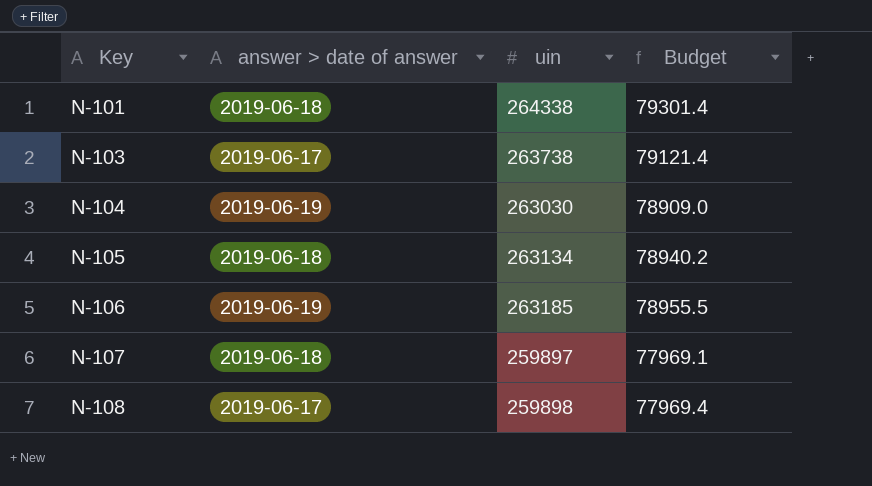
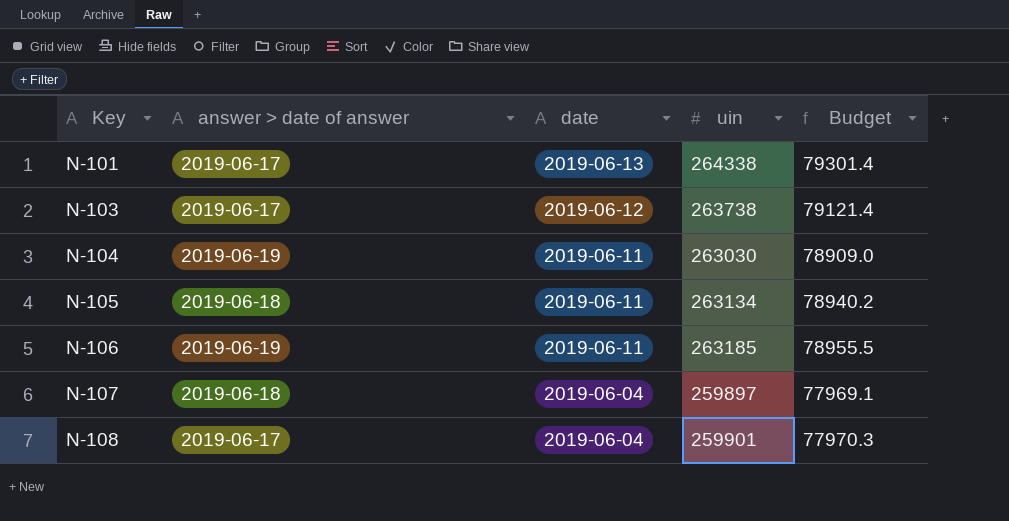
column date | position: none -> 3
N-101 | answer > date of answer: 2019-06-18 -> 2019-06-17
N-108 | uin: 259898 -> 259901
N-108 | Budget: 77969.4 -> 77970.3

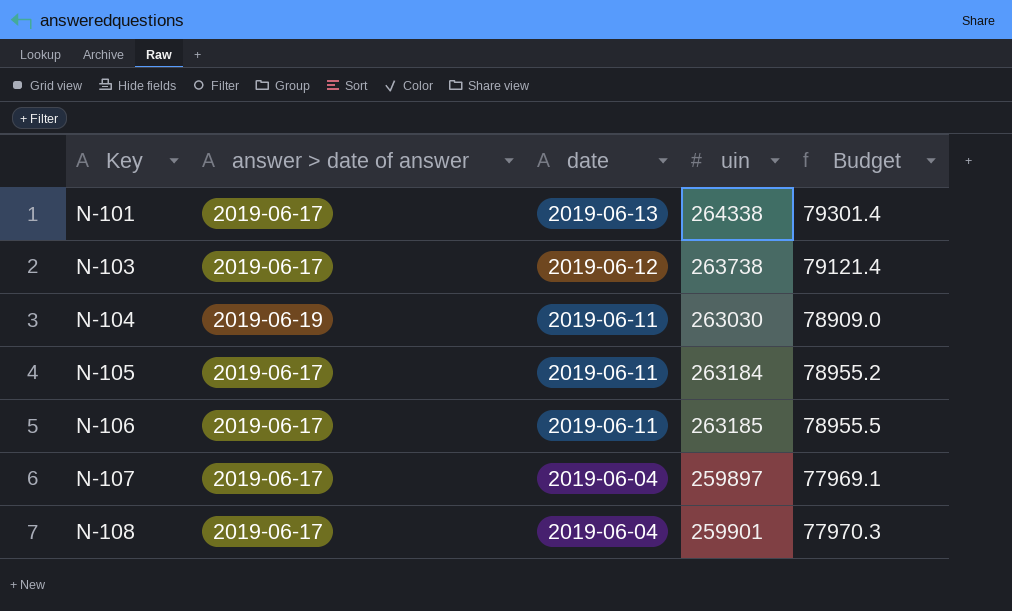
N-105 | answer > date of answer: 2019-06-18 -> 2019-06-17
N-105 | uin: 263134 -> 263184
N-105 | Budget: 78940.2 -> 78955.2
N-106 | answer > date of answer: 2019-06-19 -> 2019-06-17
N-107 | answer > date of answer: 2019-06-18 -> 2019-06-17

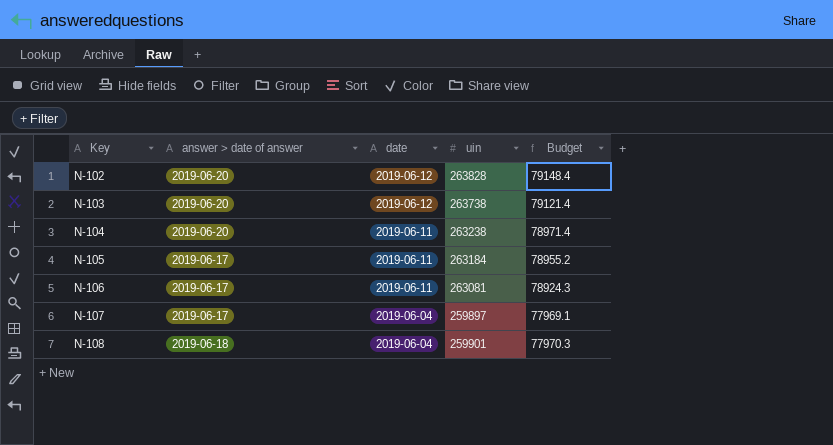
row N-101: 2019-06-17 | 2019-06-13 | 264338 | 79301.4 -> none
row N-102: none -> 2019-06-20 | 2019-06-12 | 263828 | 79148.4
N-103 | answer > date of answer: 2019-06-17 -> 2019-06-20
N-104 | answer > date of answer: 2019-06-19 -> 2019-06-20
N-104 | uin: 263030 -> 263238
N-104 | Budget: 78909.0 -> 78971.4
N-106 | uin: 263185 -> 263081
N-106 | Budget: 78955.5 -> 78924.3
N-108 | answer > date of answer: 2019-06-17 -> 2019-06-18

